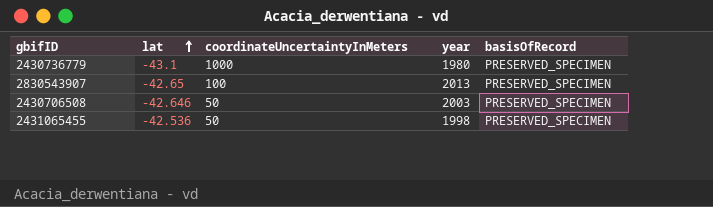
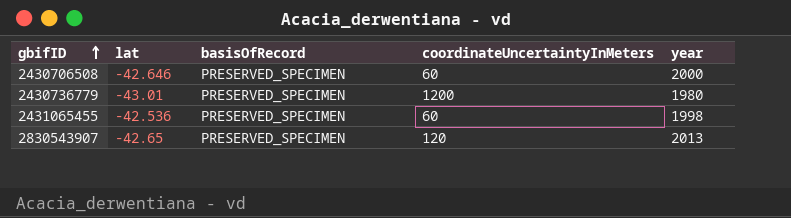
row order: lat ascending -> gbifID ascending
column basisOfRecord | position: 5 -> 3
2430706508 | coordinateUncertaintyInMeters: 50 -> 60
2430706508 | year: 2003 -> 2000
2430736779 | lat: -43.1 -> -43.01
2430736779 | coordinateUncertaintyInMeters: 1000 -> 1200
2431065455 | coordinateUncertaintyInMeters: 50 -> 60
2830543907 | coordinateUncertaintyInMeters: 100 -> 120

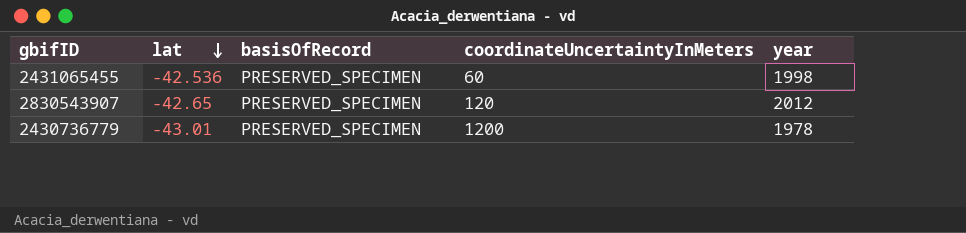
row order: gbifID ascending -> lat descending
row 2430706508: -42.646 | PRESERVED_SPECIMEN | 60 | 2000 -> none
2830543907 | year: 2013 -> 2012
2430736779 | year: 1980 -> 1978

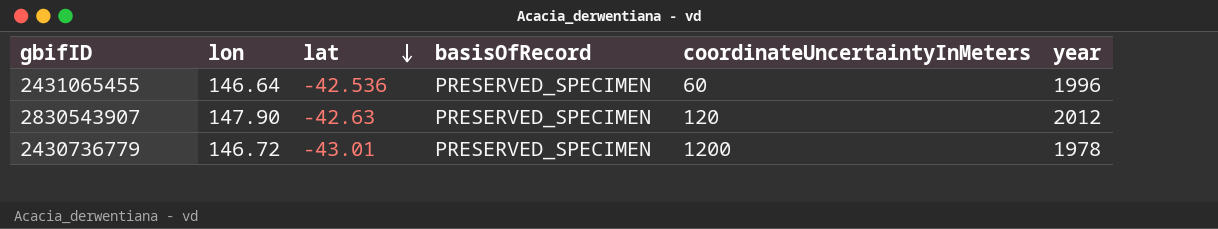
column lon | position: none -> 2
2431065455 | year: 1998 -> 1996
2830543907 | lat: -42.65 -> -42.63

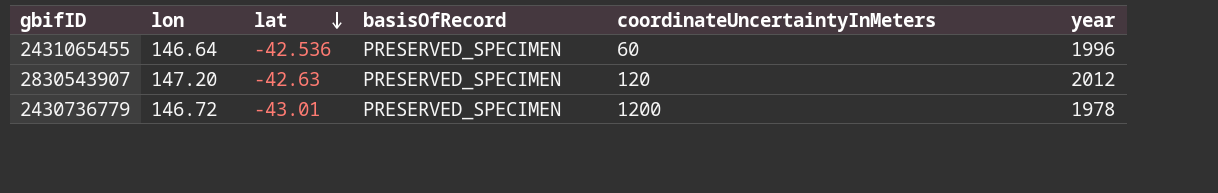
2830543907 | lon: 147.90 -> 147.20

